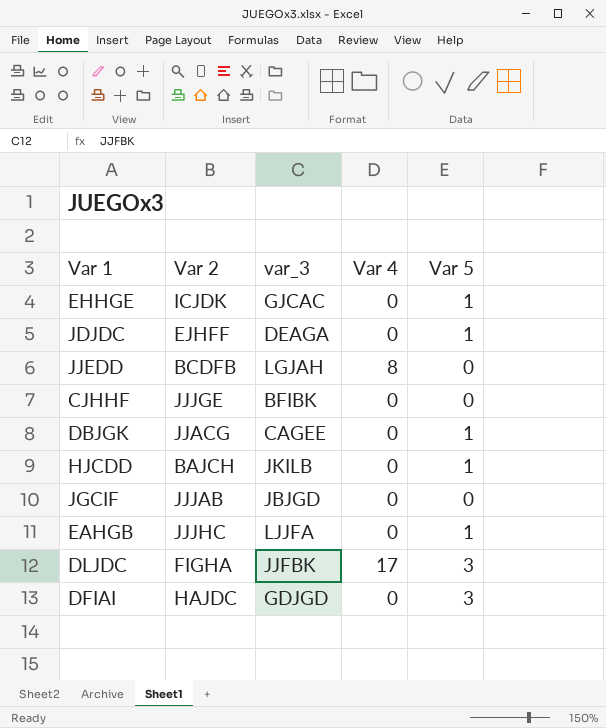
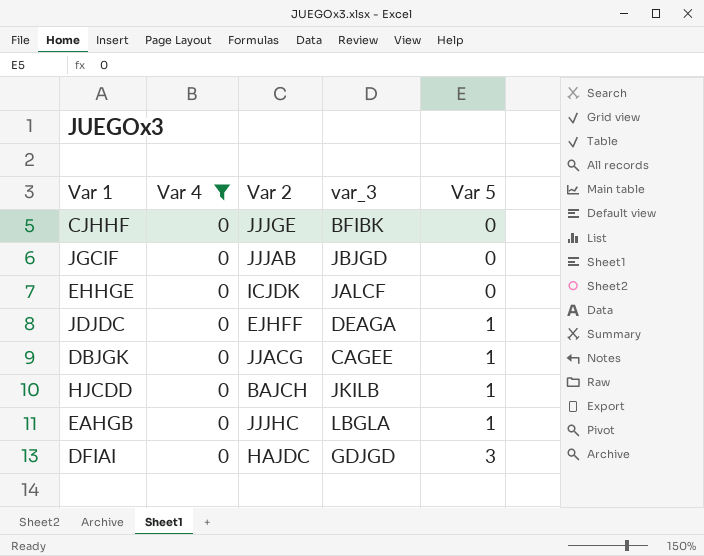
filter: none -> Var 4 = 0
row order: none -> Var 5 ascending
column Var 4 | position: 4 -> 2
EHHGE | var_3: GJCAC -> JALCF
EHHGE | Var 5: 1 -> 0
EAHGB | var_3: LJJFA -> LBGLA

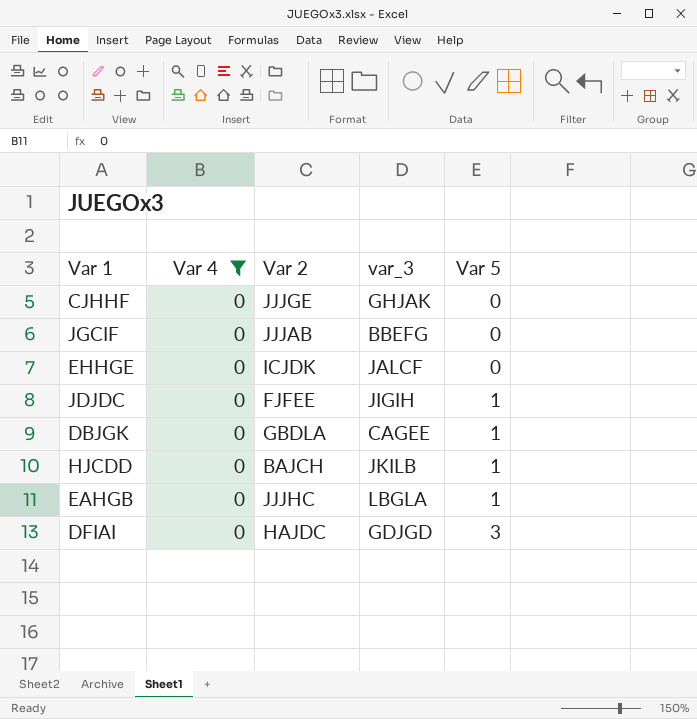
CJHHF | var_3: BFIBK -> GHJAK
JGCIF | var_3: JBJGD -> BBEFG
JDJDC | Var 2: EJHFF -> FJFEE
JDJDC | var_3: DEAGA -> JIGIH
DBJGK | Var 2: JJACG -> GBDLA

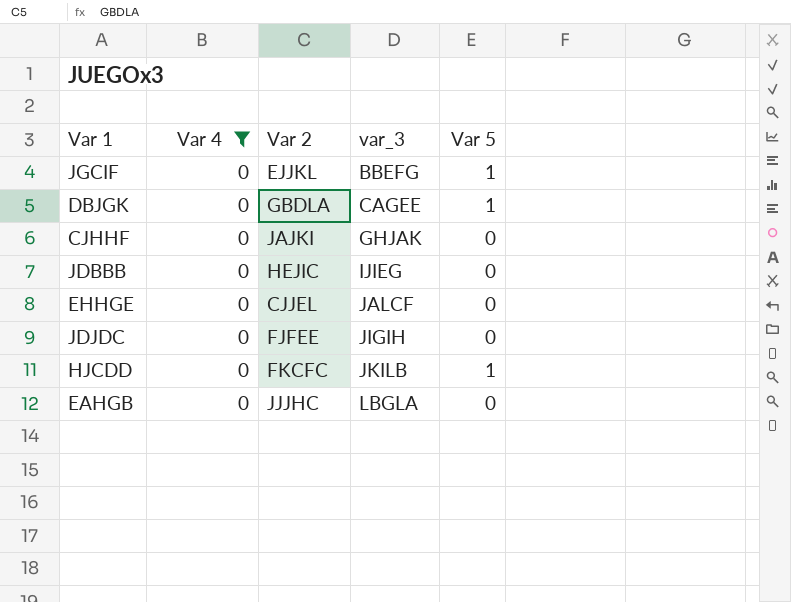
row order: Var 5 ascending -> var_3 ascending
row DFIAI: 0 | HAJDC | GDJGD | 3 -> none
JGCIF | Var 2: JJJAB -> EJJKL
JGCIF | Var 5: 0 -> 1
CJHHF | Var 2: JJJGE -> JAJKI
row JDBBB: none -> 0 | HEJIC | IJIEG | 0
EHHGE | Var 2: ICJDK -> CJJEL
JDJDC | Var 5: 1 -> 0
HJCDD | Var 2: BAJCH -> FKCFC
EAHGB | Var 5: 1 -> 0

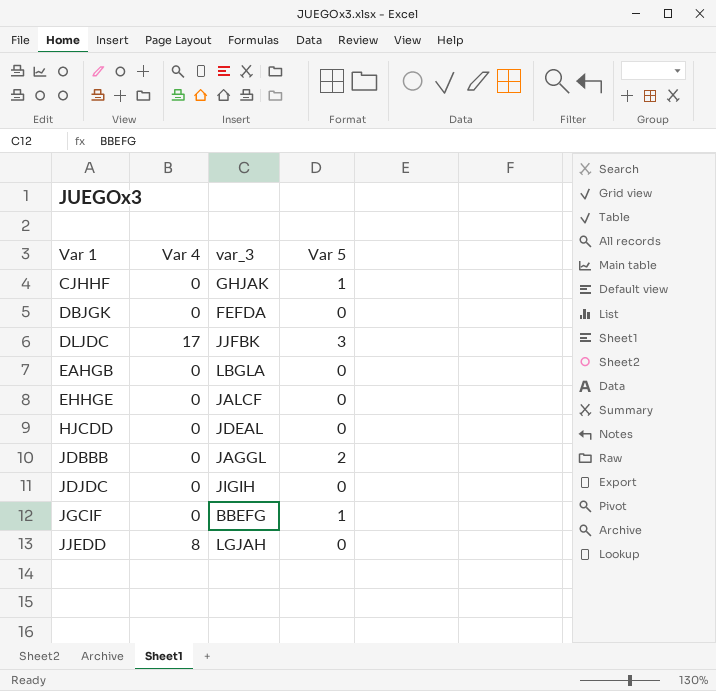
filter: Var 4 = 0 -> none
row order: var_3 ascending -> Var 1 ascending
column Var 2 | position: 3 -> none
CJHHF | Var 5: 0 -> 1
DBJGK | var_3: CAGEE -> FEFDA
DBJGK | Var 5: 1 -> 0
HJCDD | var_3: JKILB -> JDEAL
HJCDD | Var 5: 1 -> 0
JDBBB | var_3: IJIEG -> JAGGL
JDBBB | Var 5: 0 -> 2

